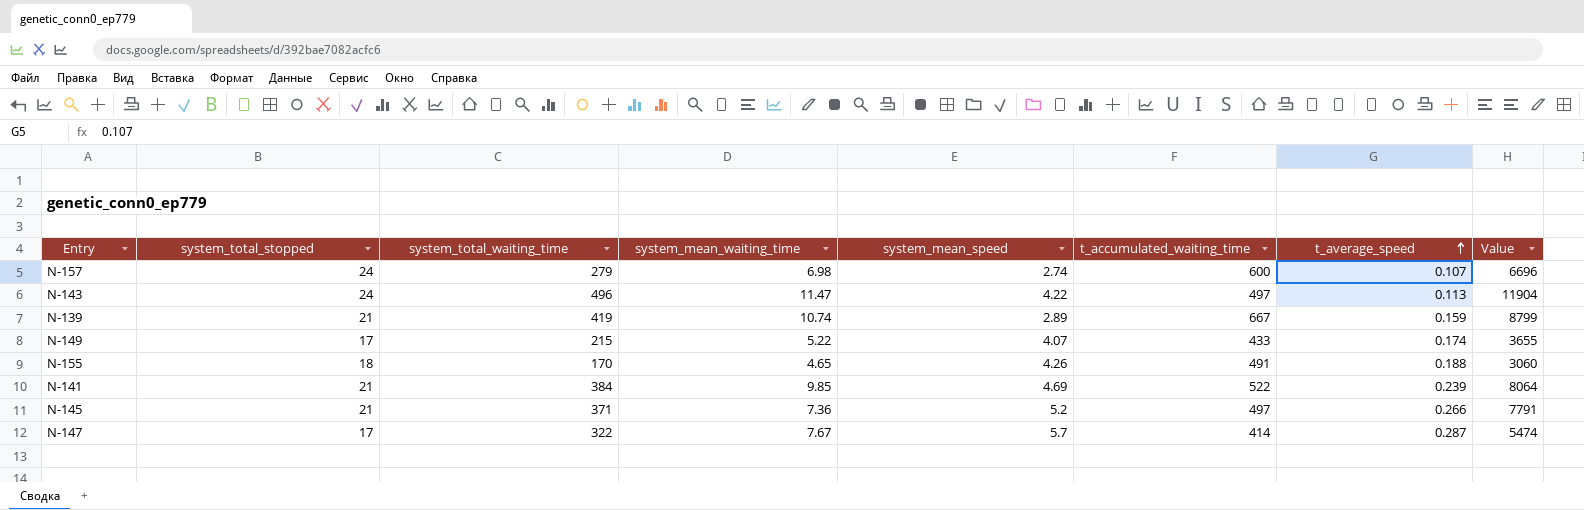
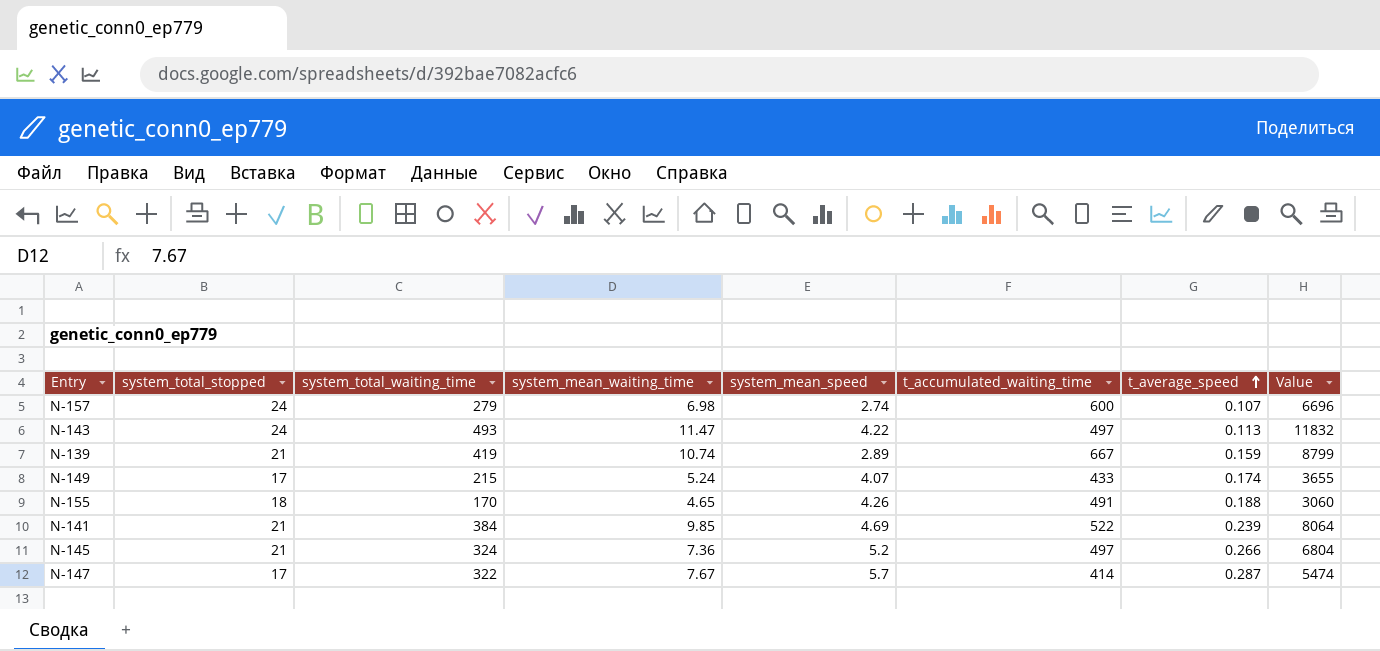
N-143 | system_total_waiting_time: 496 -> 493
N-143 | Value: 11904 -> 11832
N-149 | system_mean_waiting_time: 5.22 -> 5.24
N-145 | system_total_waiting_time: 371 -> 324
N-145 | Value: 7791 -> 6804

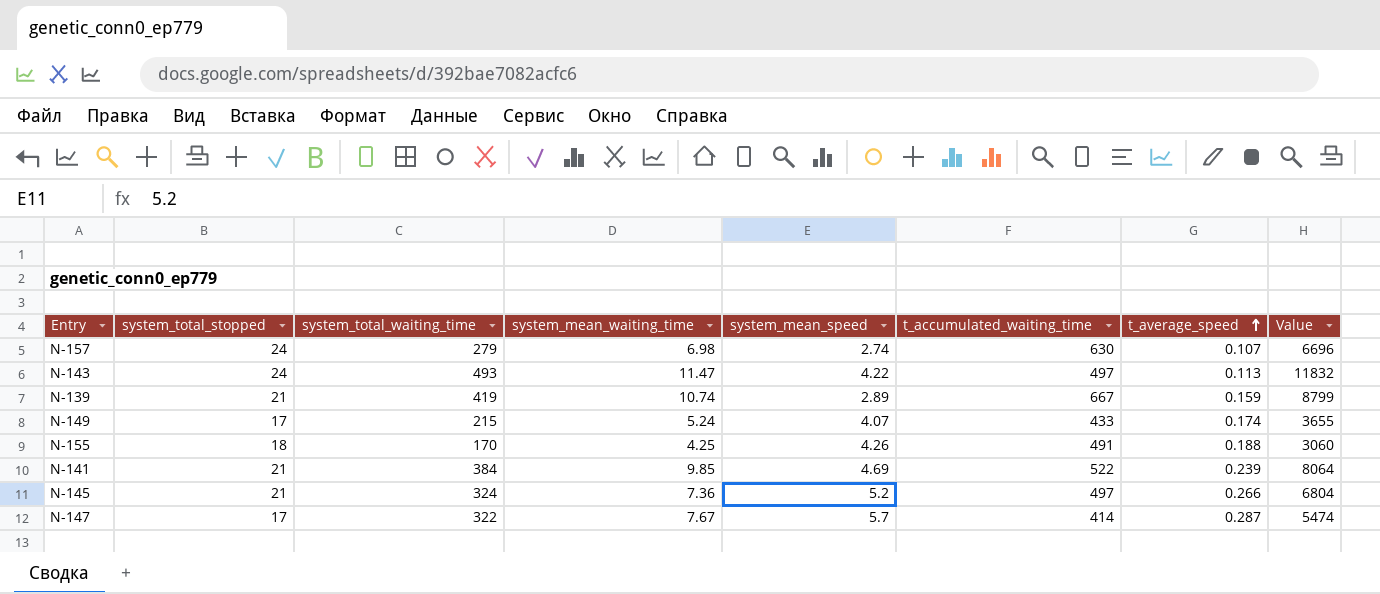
N-157 | t_accumulated_waiting_time: 600 -> 630
N-155 | system_mean_waiting_time: 4.65 -> 4.25

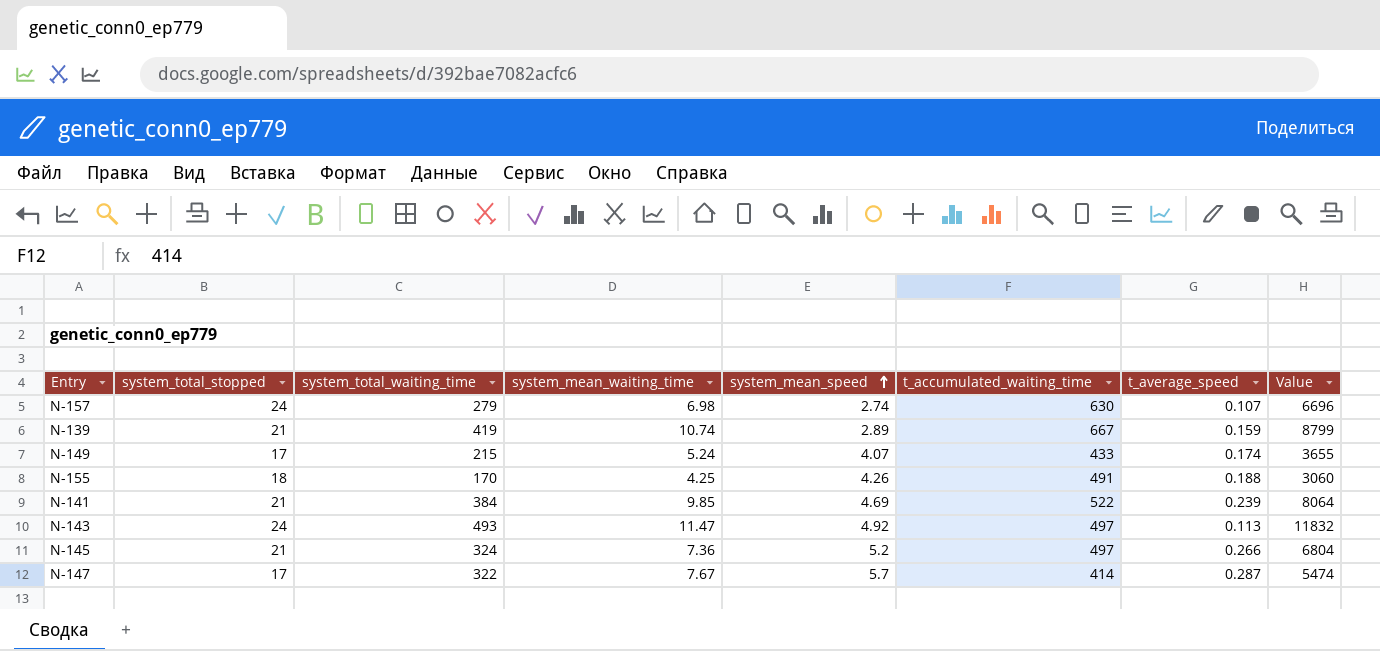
row order: t_average_speed ascending -> system_mean_speed ascending
N-143 | system_mean_speed: 4.22 -> 4.92

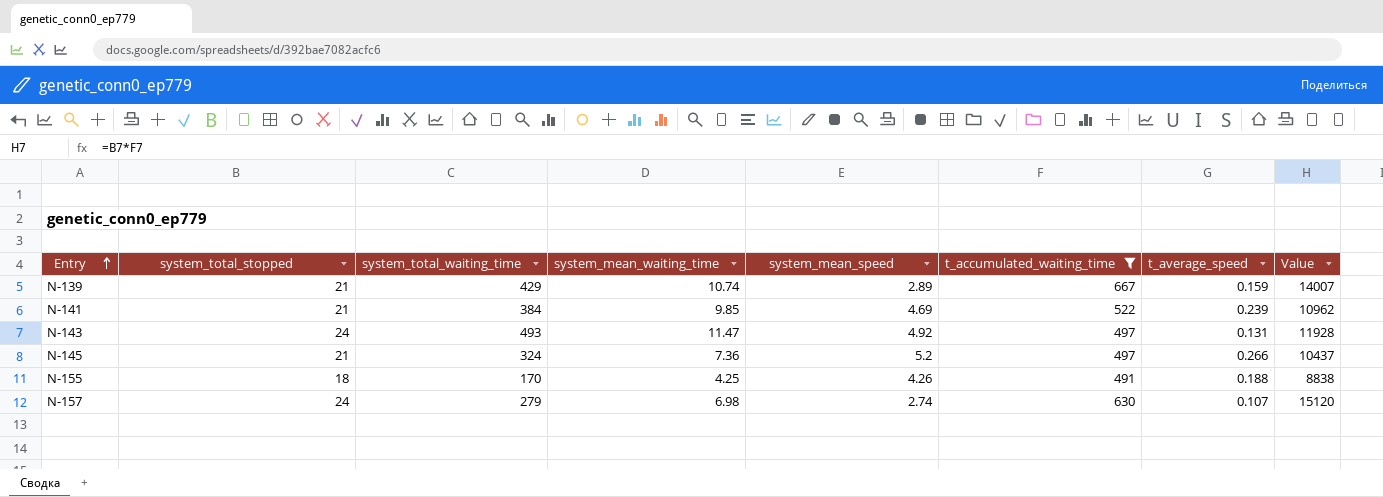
filter: none -> t_accumulated_waiting_time >= 491
row order: system_mean_speed ascending -> Entry ascending
column Value | formula: [system_total_stopped] * [system_total_waiting_time] -> [system_total_stopped] * [t_accumulated_waiting_time]
N-139 | system_total_waiting_time: 419 -> 429
N-143 | t_average_speed: 0.113 -> 0.131

